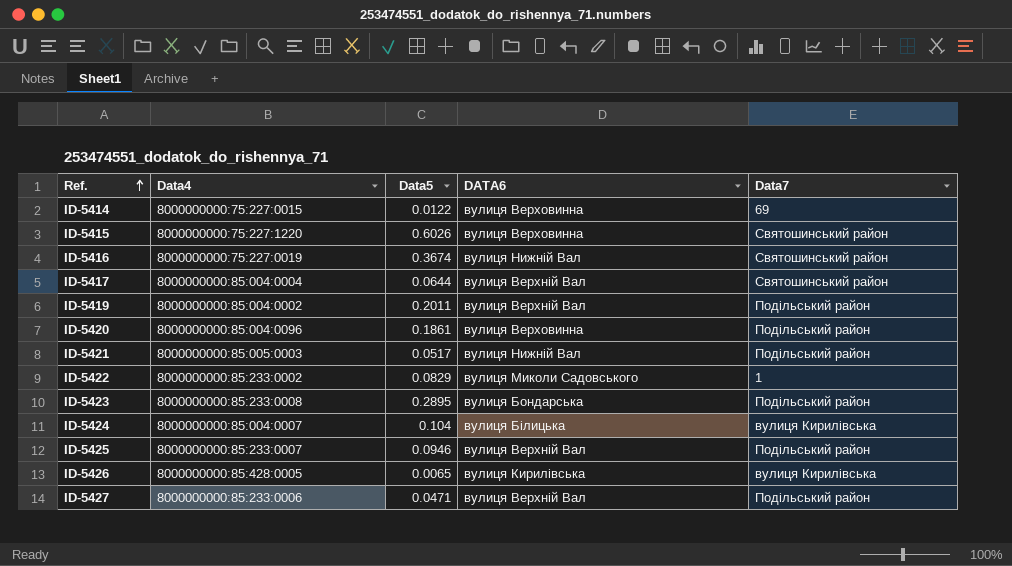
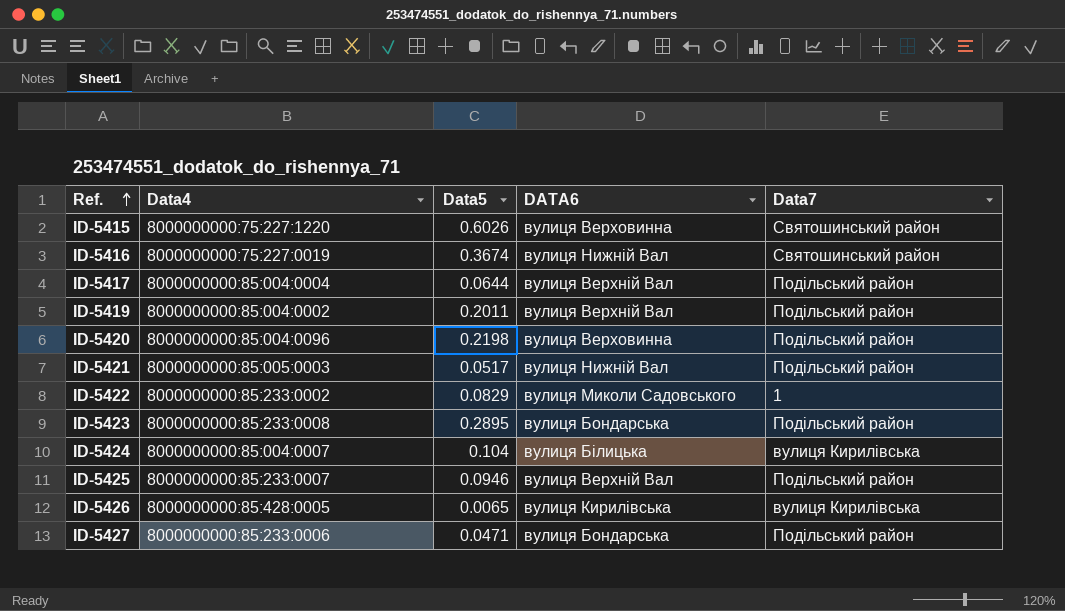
row ID-5414: 8000000000:75:227:0015 | 0.0122 | вулиця Верховинна | 69 -> none
ID-5417 | Data7: Святошинський район -> Подільський район
ID-5420 | Data5: 0.1861 -> 0.2198
ID-5427 | DATA6: вулиця Верхній Вал -> вулиця Бондарська

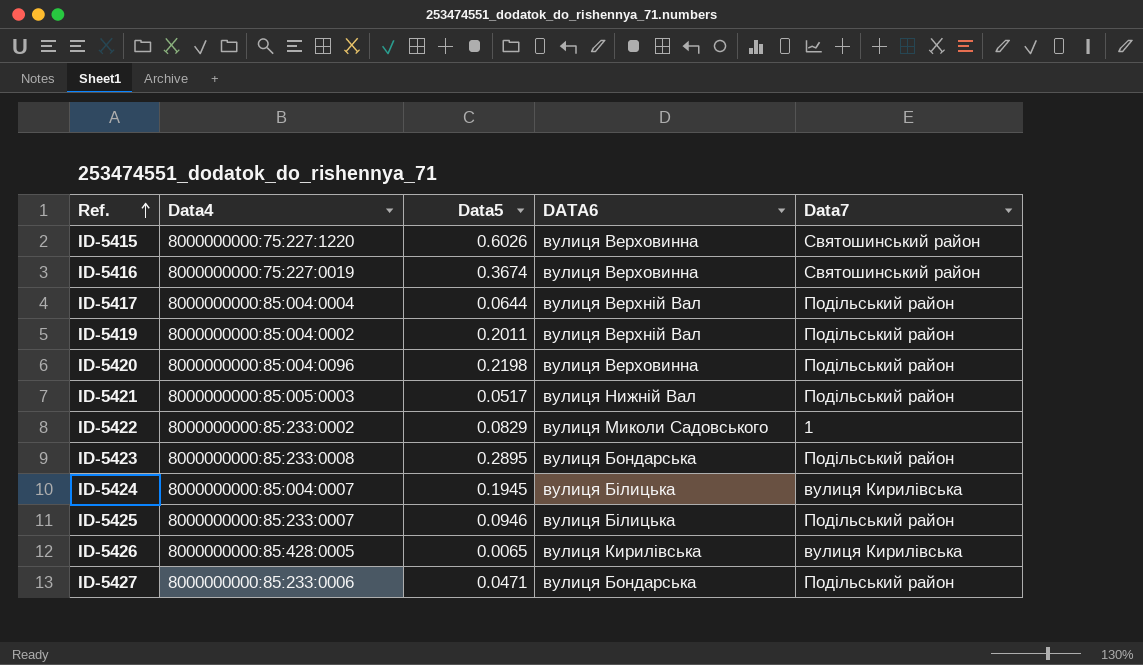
ID-5416 | DATA6: вулиця Нижній Вал -> вулиця Верховинна
ID-5424 | Data5: 0.104 -> 0.1945
ID-5425 | DATA6: вулиця Верхній Вал -> вулиця Білицька

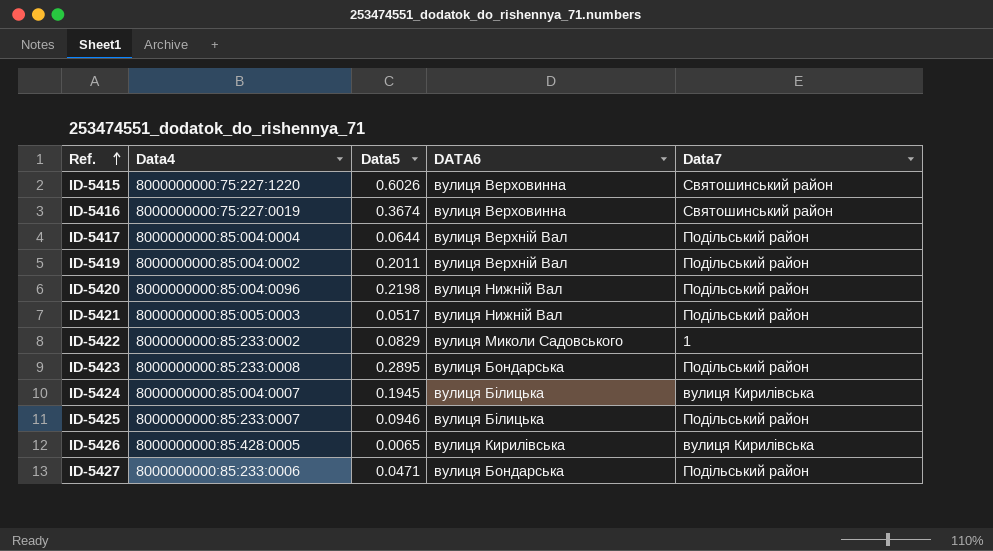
ID-5420 | DATA6: вулиця Верховинна -> вулиця Нижній Вал

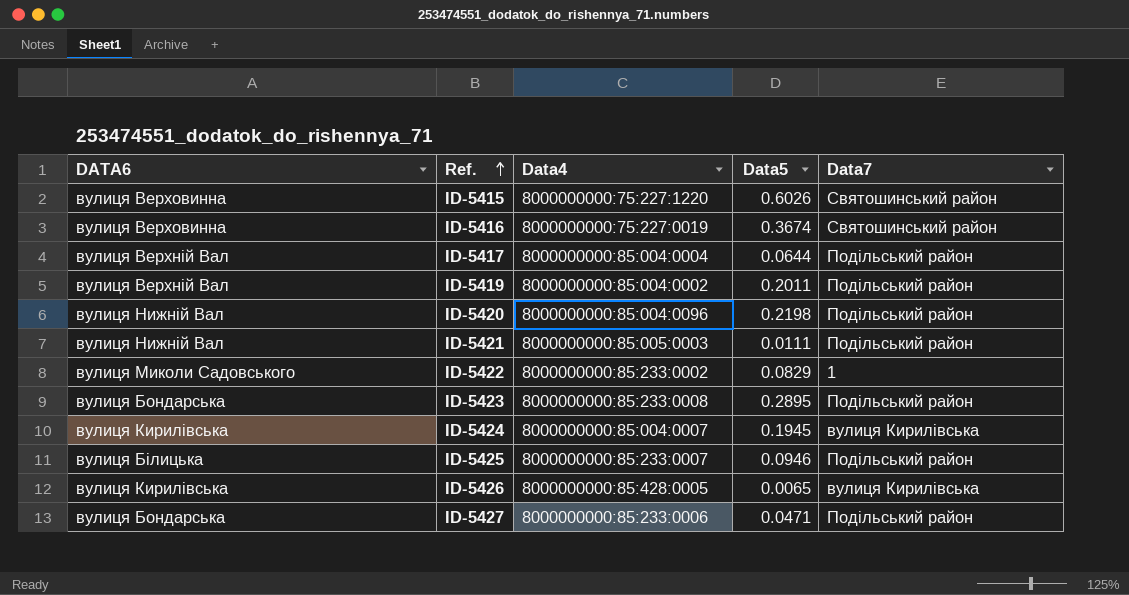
column DATA6 | position: 4 -> 1
ID-5421 | Data5: 0.0517 -> 0.0111
ID-5424 | DATA6: вулиця Білицька -> вулиця Кирилівська

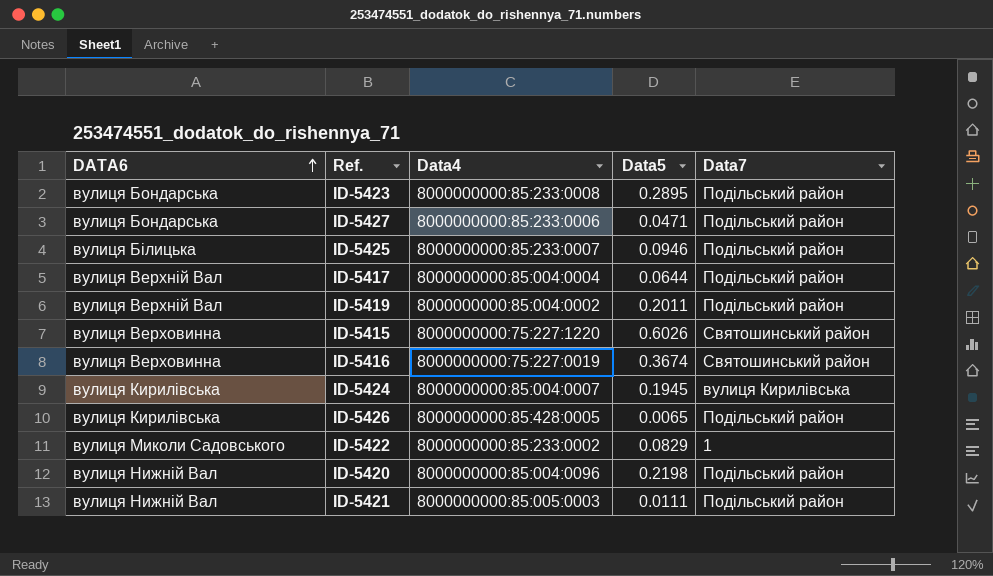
row order: Ref. ascending -> DATA6 ascending
ID-5426 | Data7: вулиця Кирилівська -> Подільський район

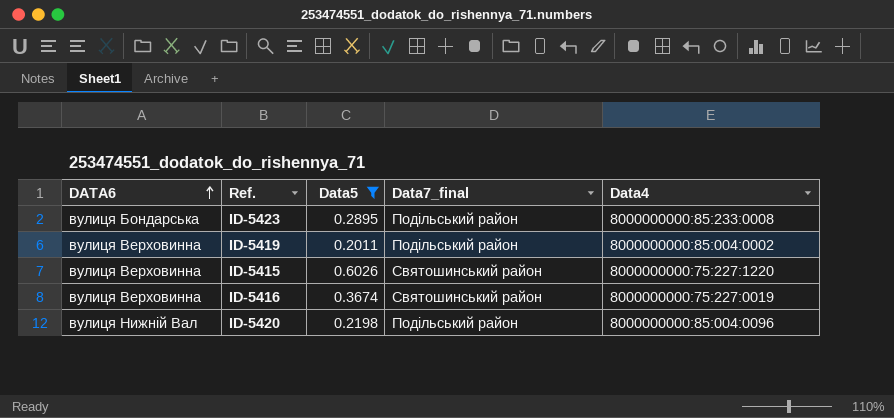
filter: none -> Data5 >= 0.2011
column name: Data7 -> Data7_final
column Data4 | position: 3 -> 5
ID-5419 | DATA6: вулиця Верхній Вал -> вулиця Верховинна

